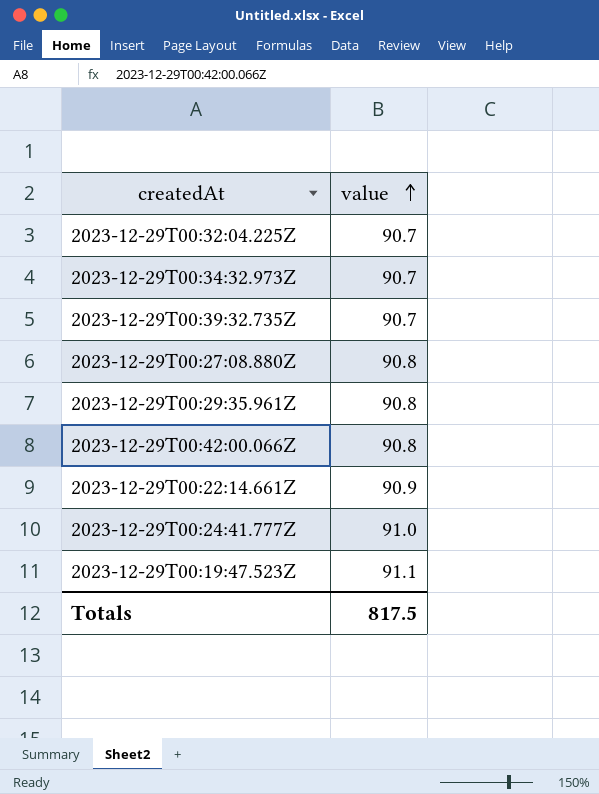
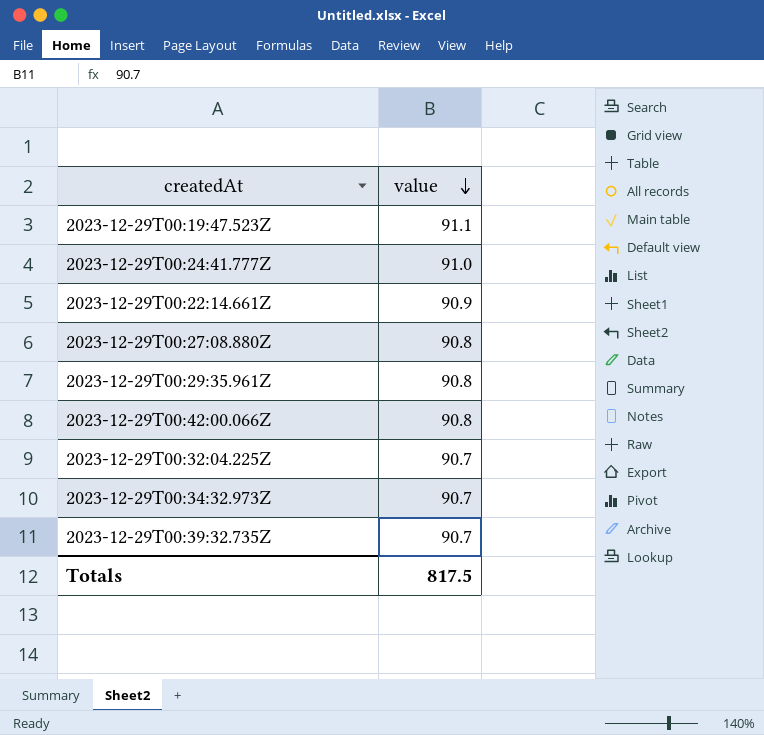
row order: value ascending -> value descending

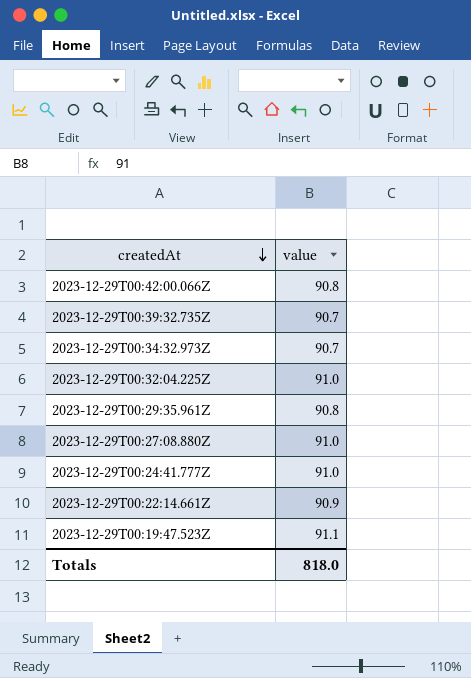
row order: value descending -> createdAt descending
2023-12-29T00:32:04.225Z | value: 90.7 -> 91.0
2023-12-29T00:27:08.880Z | value: 90.8 -> 91.0
Totals | value: 817.5 -> 818.0

